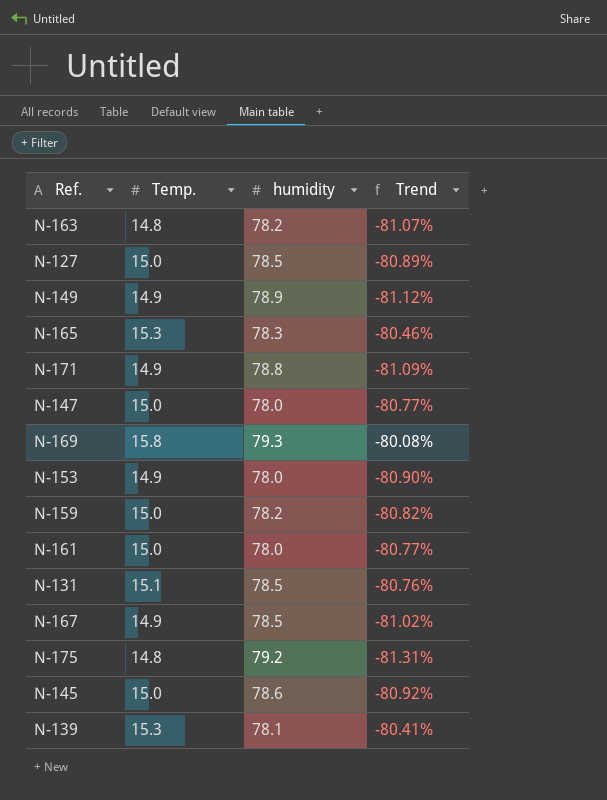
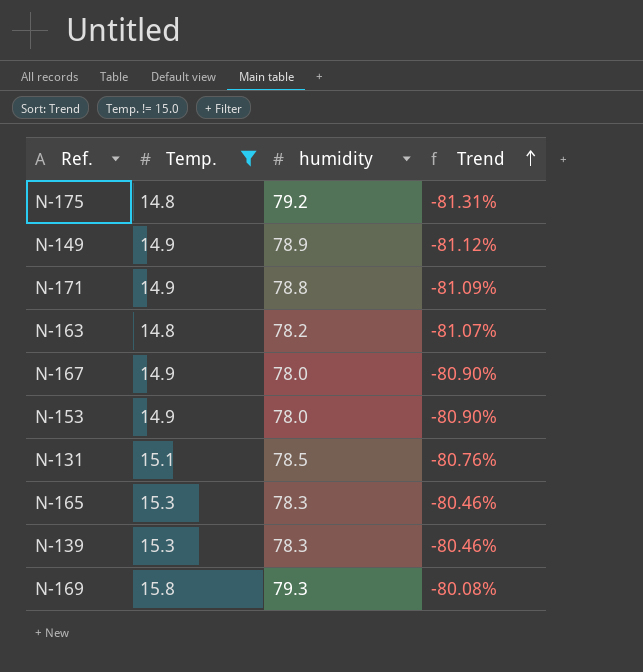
filter: none -> Temp. != 15.0
row order: none -> Trend ascending
N-167 | humidity: 78.5 -> 78.0
N-167 | Trend: -81.02% -> -80.90%
N-139 | humidity: 78.1 -> 78.3
N-139 | Trend: -80.41% -> -80.46%

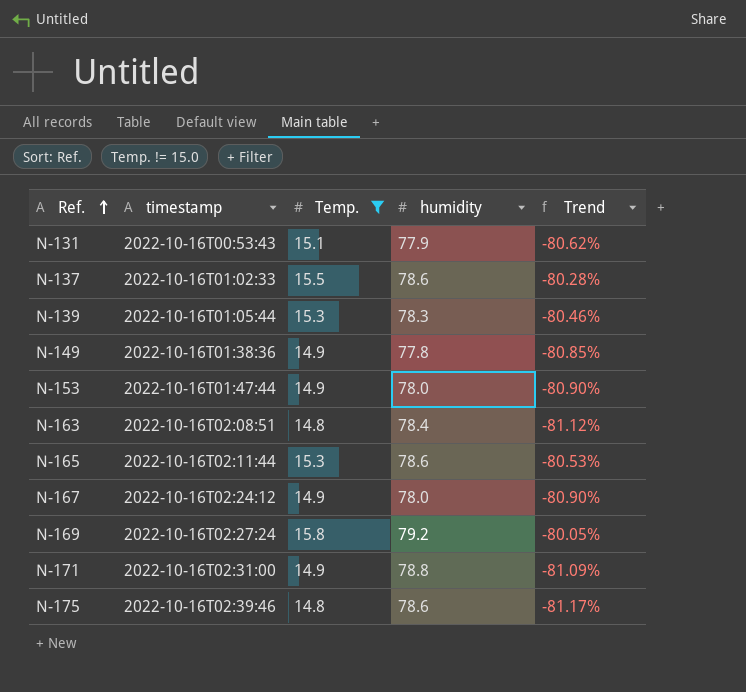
row order: Trend ascending -> Ref. ascending
column timestamp | position: none -> 2
N-131 | humidity: 78.5 -> 77.9
N-131 | Trend: -80.76% -> -80.62%
row N-137: none -> 2022-10-16T01:02:33 | 15.5 | 78.6 | -80.28%
N-149 | humidity: 78.9 -> 77.8
N-149 | Trend: -81.12% -> -80.85%
N-163 | humidity: 78.2 -> 78.4
N-163 | Trend: -81.07% -> -81.12%
N-165 | humidity: 78.3 -> 78.6
N-165 | Trend: -80.46% -> -80.53%
N-169 | humidity: 79.3 -> 79.2
N-169 | Trend: -80.08% -> -80.05%
N-175 | humidity: 79.2 -> 78.6
N-175 | Trend: -81.31% -> -81.17%

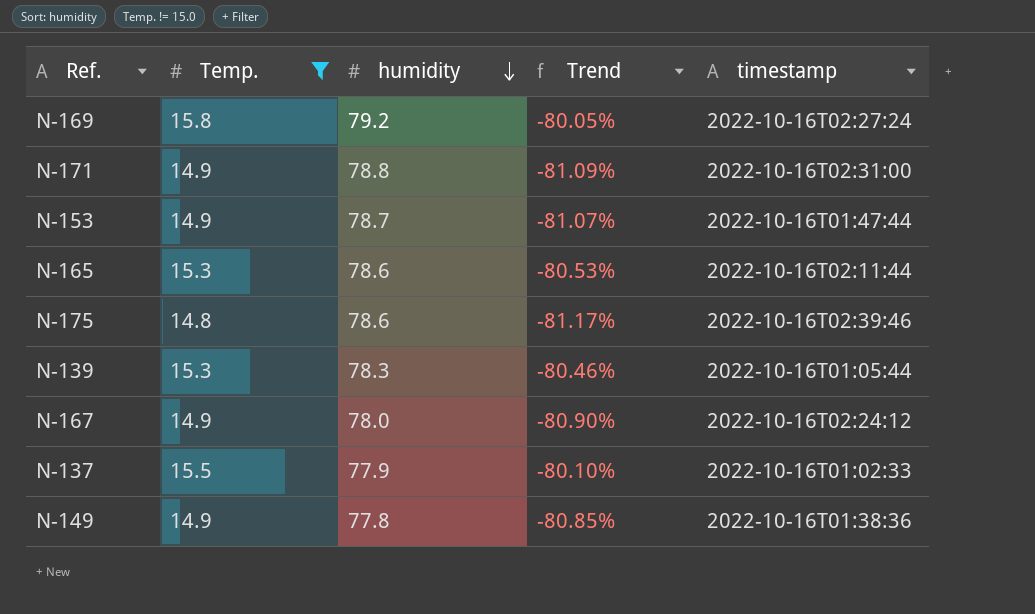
row order: Ref. ascending -> humidity descending
column timestamp | position: 2 -> 5
row N-131: 2022-10-16T00:53:43 | 15.1 | 77.9 | -80.62% -> none
row N-163: 2022-10-16T02:08:51 | 14.8 | 78.4 | -81.12% -> none
N-153 | humidity: 78.0 -> 78.7
N-153 | Trend: -80.90% -> -81.07%
N-137 | humidity: 78.6 -> 77.9
N-137 | Trend: -80.28% -> -80.10%

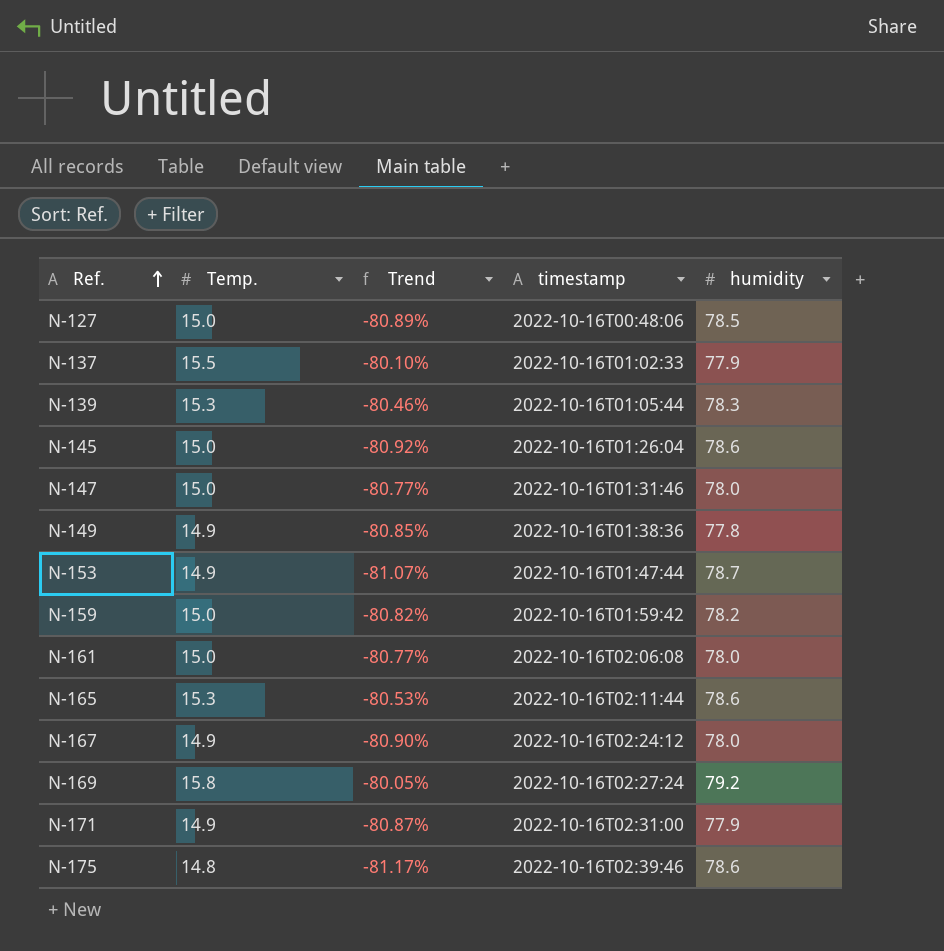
filter: Temp. != 15.0 -> none
row order: humidity descending -> Ref. ascending
column humidity | position: 3 -> 5
N-171 | Trend: -81.09% -> -80.87%
N-171 | humidity: 78.8 -> 77.9

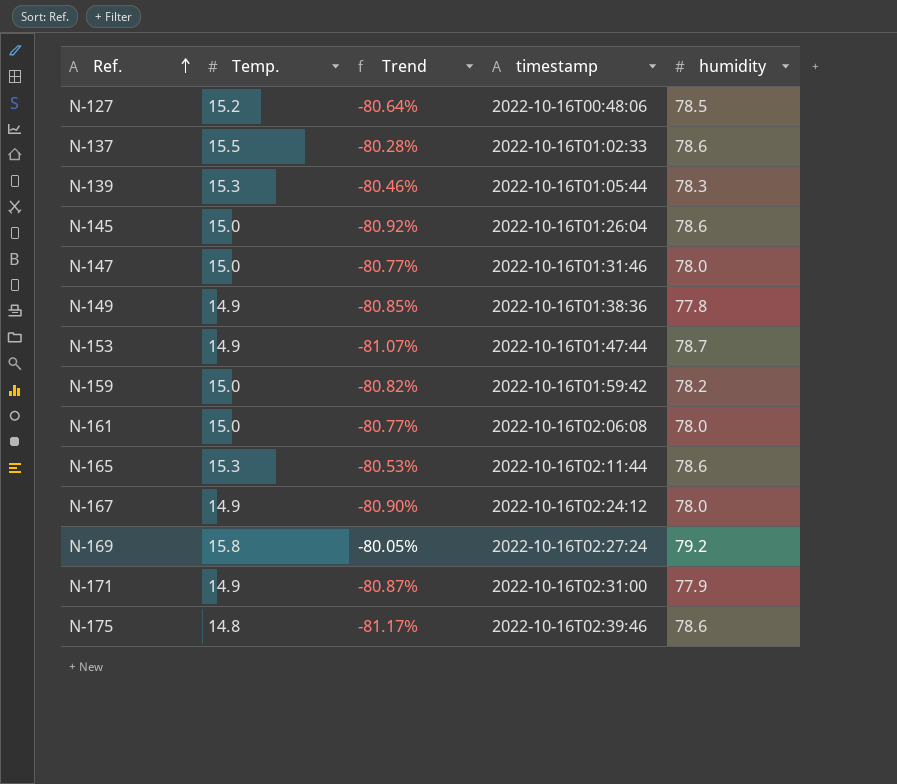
N-127 | Temp.: 15.0 -> 15.2
N-127 | Trend: -80.89% -> -80.64%
N-137 | Trend: -80.10% -> -80.28%
N-137 | humidity: 77.9 -> 78.6

